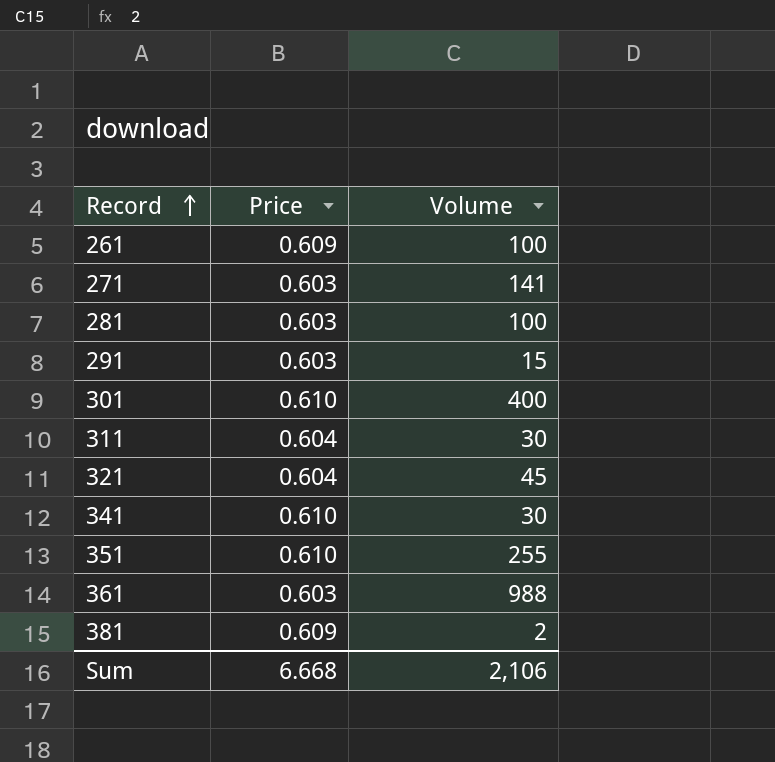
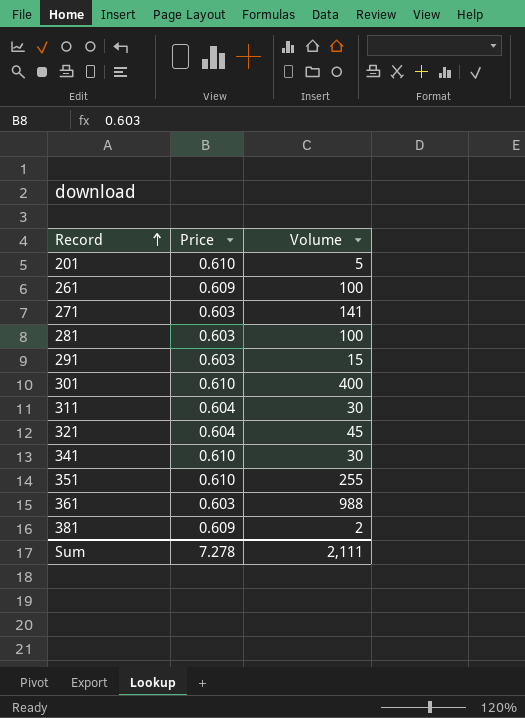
row 201: none -> 0.610 | 5
Sum | Price: 6.668 -> 7.278
Sum | Volume: 2,106 -> 2,111

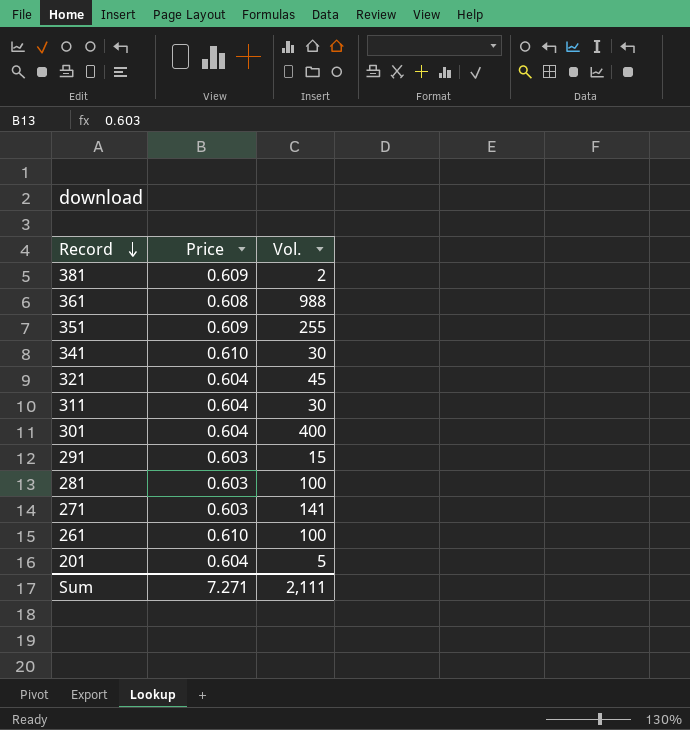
row order: Record ascending -> Record descending
column name: Volume -> Vol.
361 | Price: 0.603 -> 0.608
351 | Price: 0.610 -> 0.609
301 | Price: 0.610 -> 0.604
261 | Price: 0.609 -> 0.610
201 | Price: 0.610 -> 0.604
Sum | Price: 7.278 -> 7.271

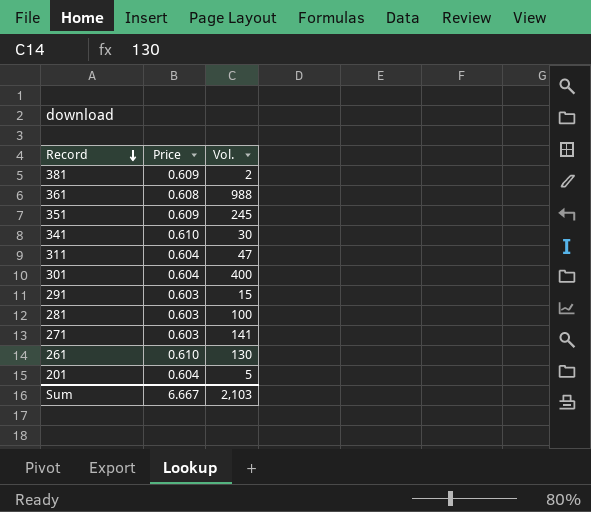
row 321: 0.604 | 45 -> none
351 | Vol.: 255 -> 245
311 | Vol.: 30 -> 47
261 | Vol.: 100 -> 130
Sum | Price: 7.271 -> 6.667
Sum | Vol.: 2,111 -> 2,103

